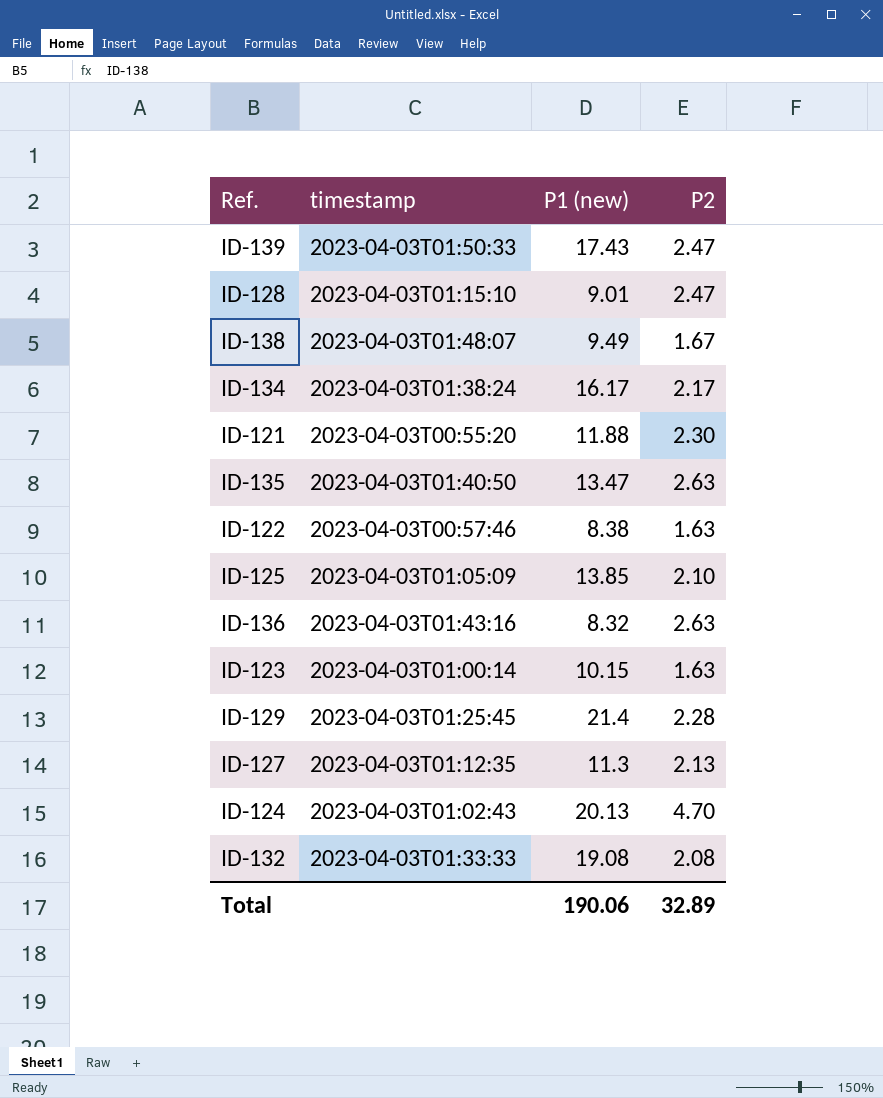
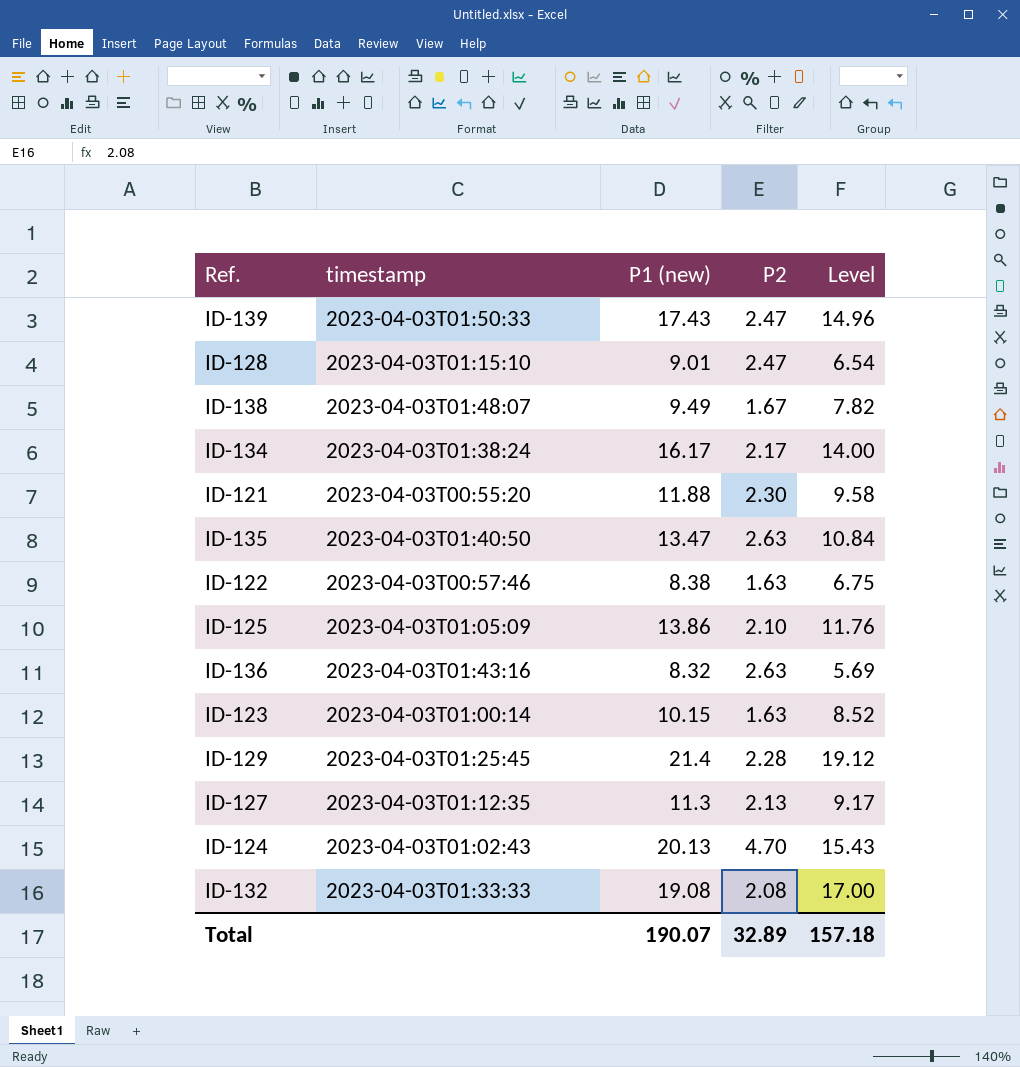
column Level | formula: none -> [P1 (new)] - [P2]
ID-125 | P1 (new): 13.85 -> 13.86
Total | P1 (new): 190.06 -> 190.07

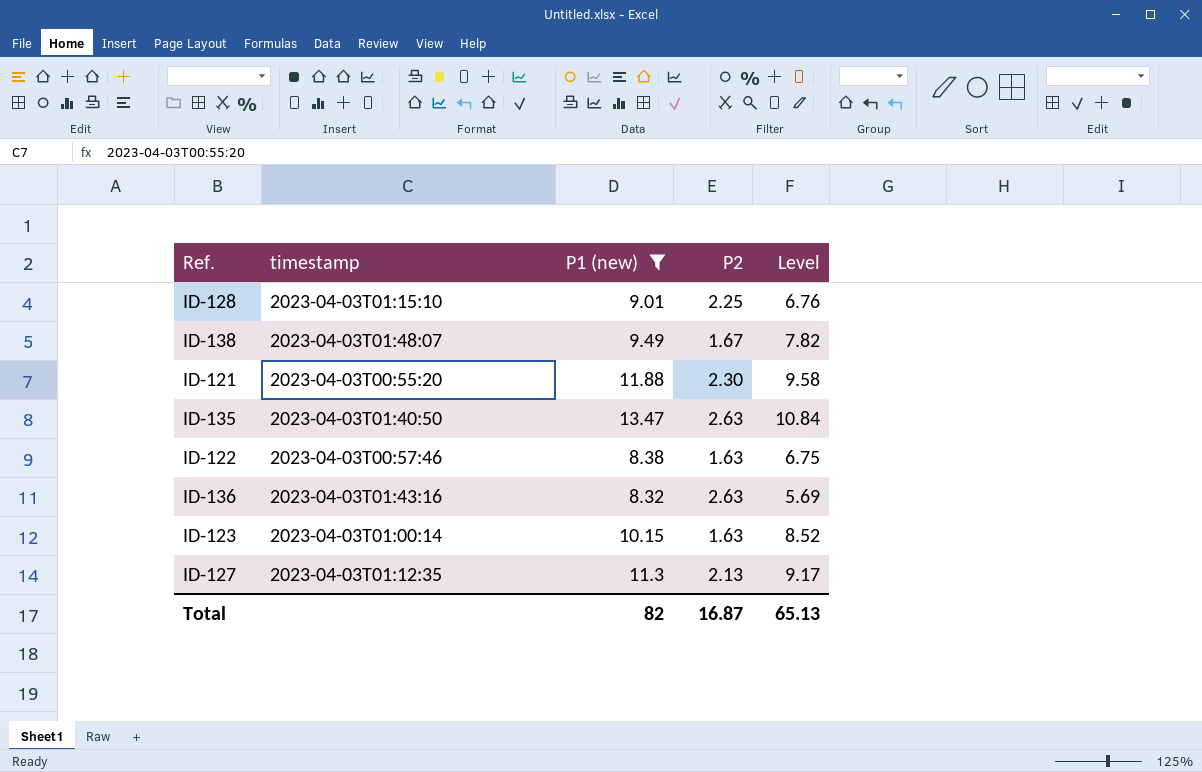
filter: none -> P1 (new) <= 13.47
ID-128 | P2: 2.47 -> 2.25
ID-128 | Level: 6.54 -> 6.76
Total | P1 (new): 190.07 -> 82
Total | P2: 32.89 -> 16.87
Total | Level: 157.18 -> 65.13

